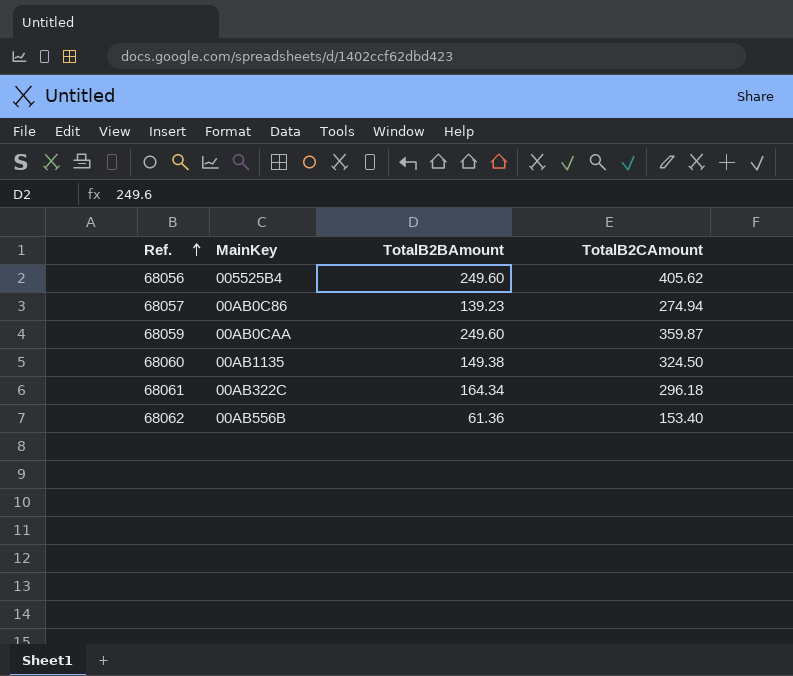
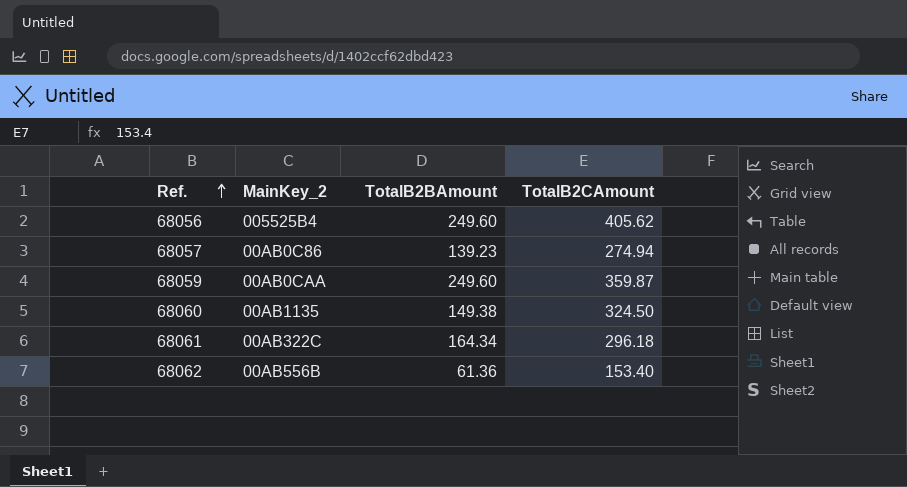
column name: MainKey -> MainKey_2

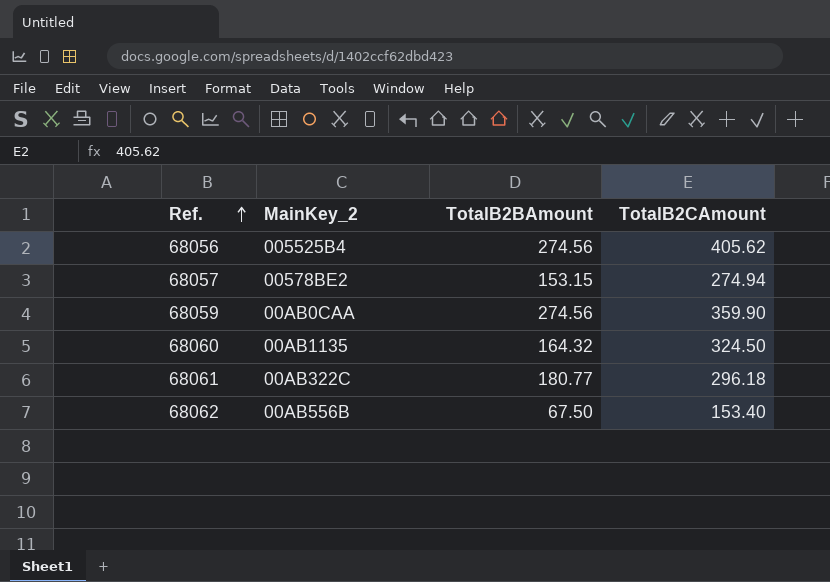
68056 | TotalB2BAmount: 249.60 -> 274.56
68057 | MainKey_2: 00AB0C86 -> 00578BE2
68057 | TotalB2BAmount: 139.23 -> 153.15
68059 | TotalB2BAmount: 249.60 -> 274.56
68059 | TotalB2CAmount: 359.87 -> 359.90
68060 | TotalB2BAmount: 149.38 -> 164.32
68061 | TotalB2BAmount: 164.34 -> 180.77
68062 | TotalB2BAmount: 61.36 -> 67.50

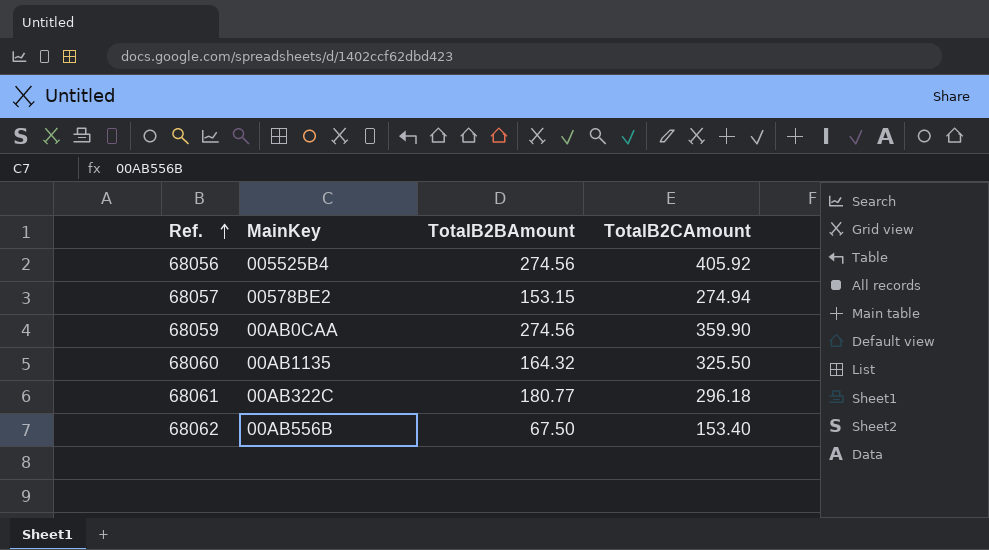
column name: MainKey_2 -> MainKey
68056 | TotalB2CAmount: 405.62 -> 405.92
68060 | TotalB2CAmount: 324.50 -> 325.50

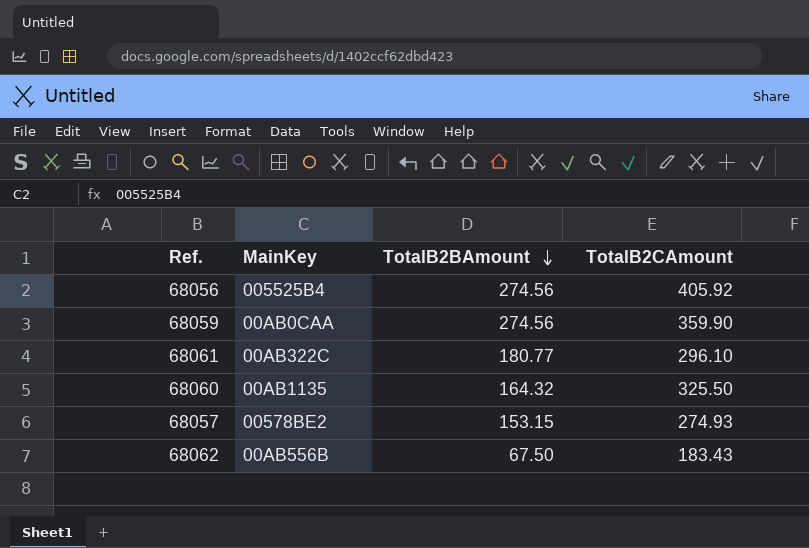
row order: Ref. ascending -> TotalB2BAmount descending
68061 | TotalB2CAmount: 296.18 -> 296.10
68057 | TotalB2CAmount: 274.94 -> 274.93
68062 | TotalB2CAmount: 153.40 -> 183.43

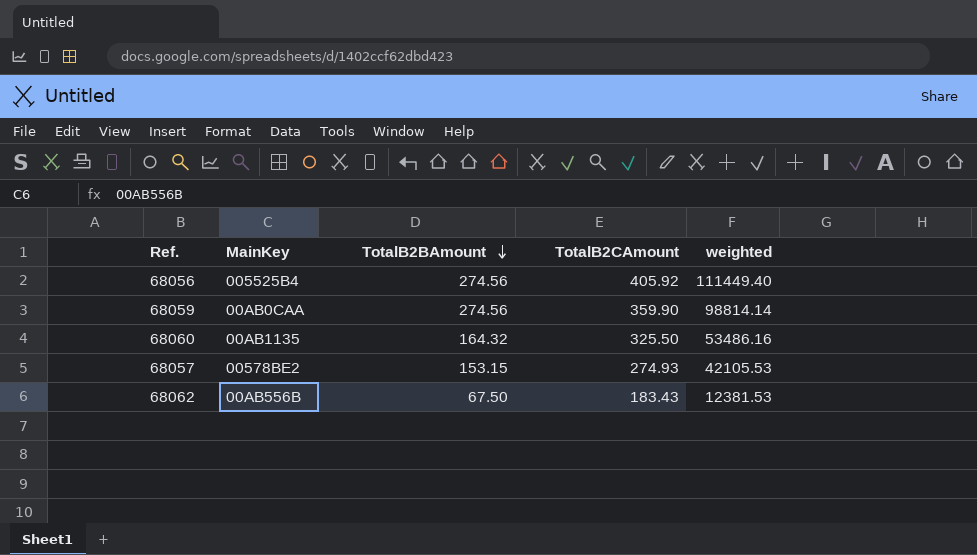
column weighted | formula: none -> [TotalB2BAmount] * [TotalB2CAmount]
row 68061: 00AB322C | 180.77 | 296.10 -> none

